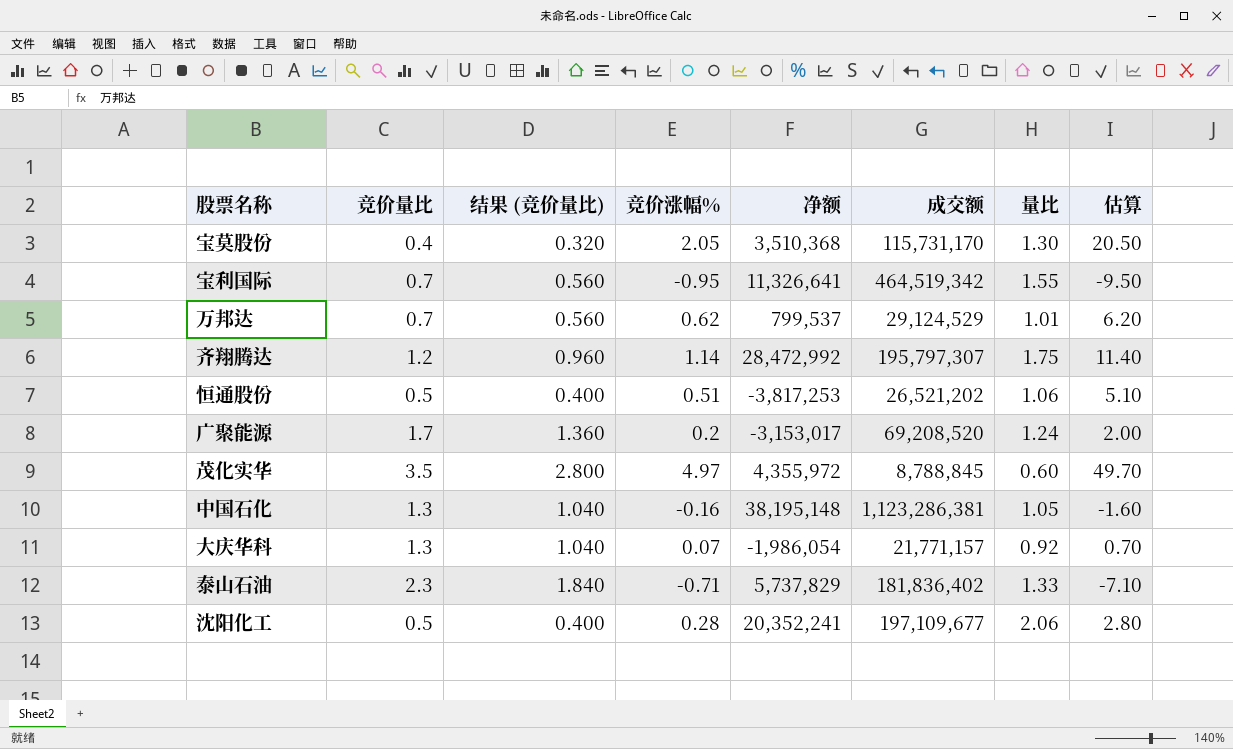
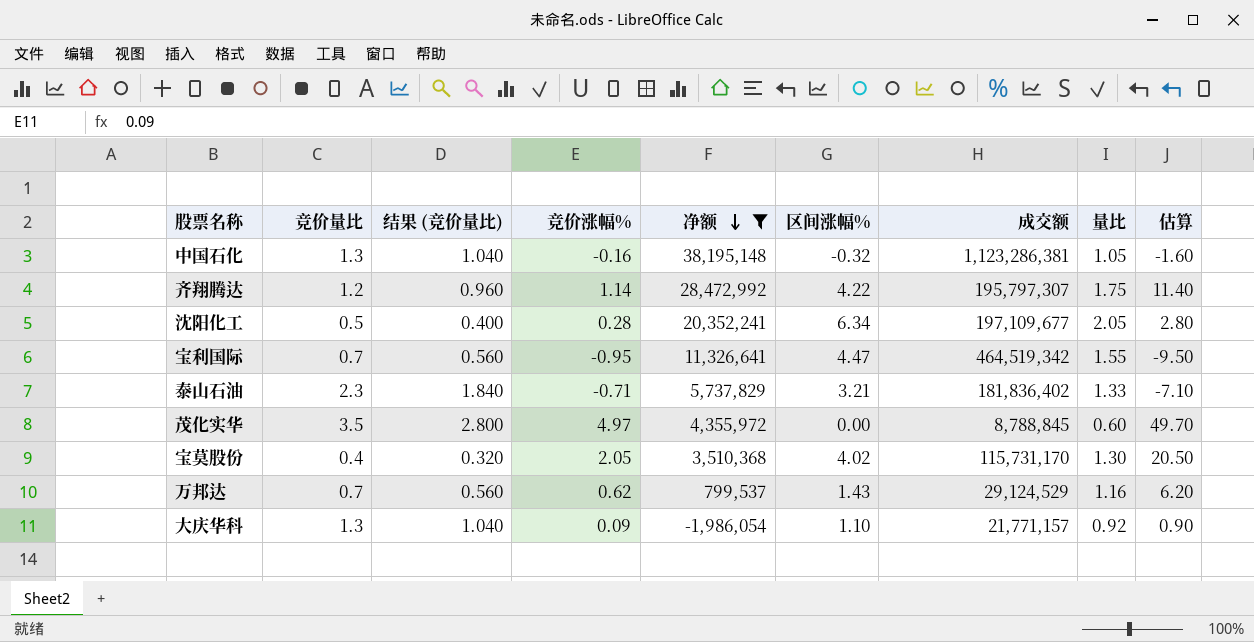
filter: none -> 净额 >= -1,986,054
row order: none -> 净额 descending
column 区间涨幅% | position: none -> 6
沈阳化工 | 量比: 2.06 -> 2.05
万邦达 | 量比: 1.01 -> 1.16
大庆华科 | 竞价涨幅%: 0.07 -> 0.09
大庆华科 | 估算: 0.70 -> 0.90

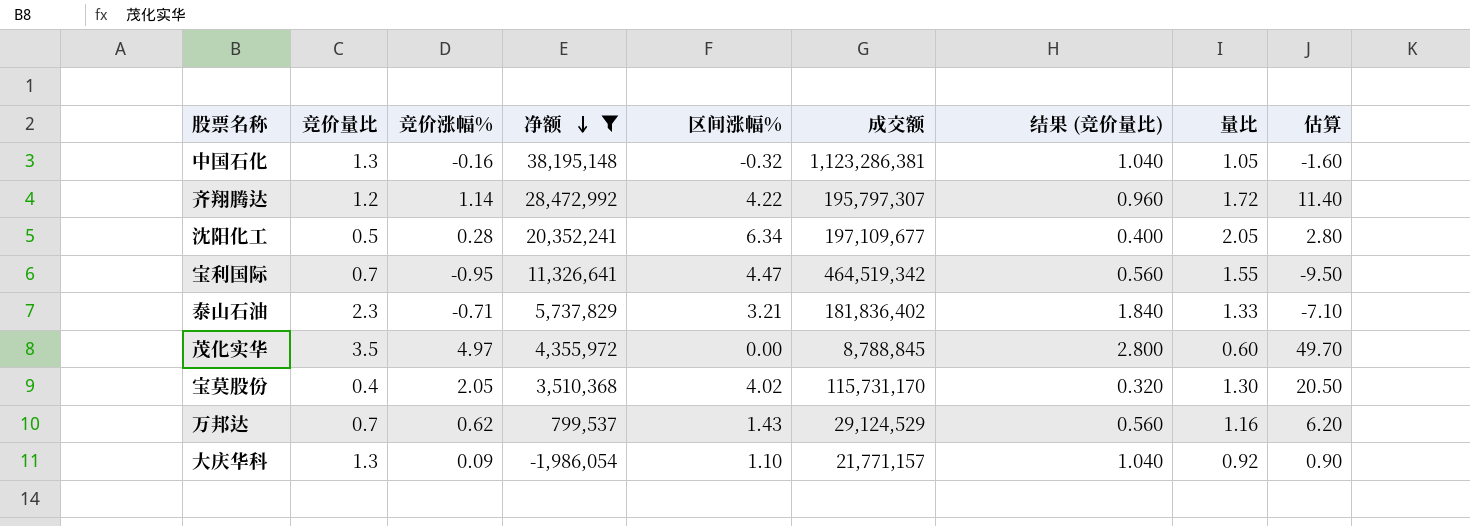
column 结果 (竞价量比) | position: 3 -> 7
齐翔腾达 | 量比: 1.75 -> 1.72

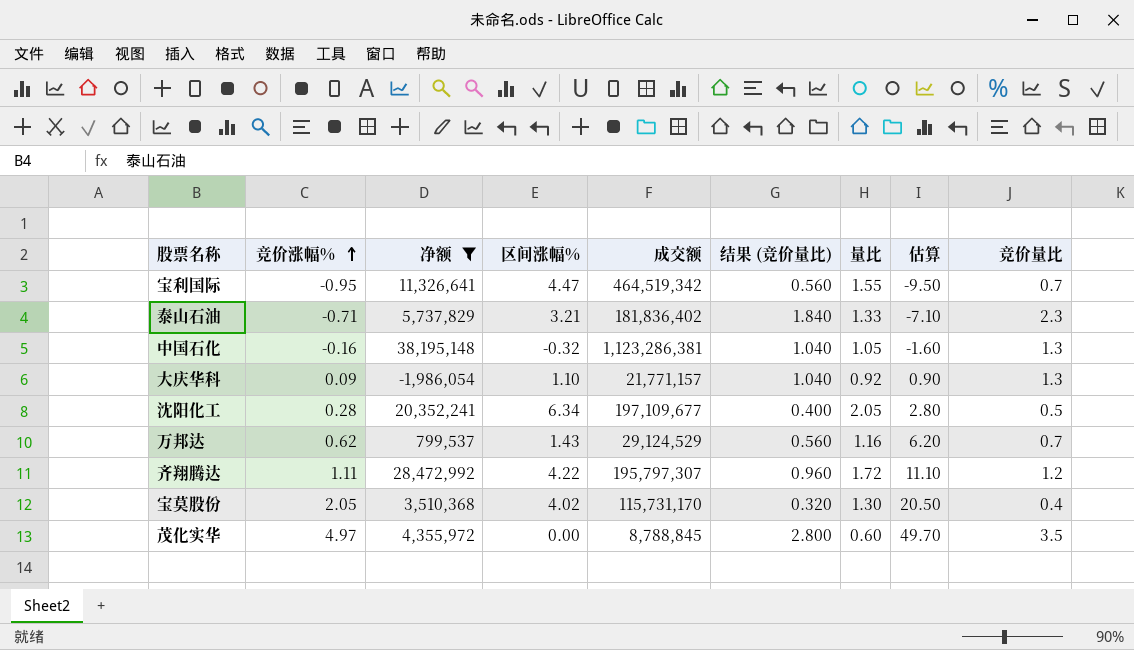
row order: 净额 descending -> 竞价涨幅% ascending
column 竞价量比 | position: 2 -> 9
齐翔腾达 | 竞价涨幅%: 1.14 -> 1.11
齐翔腾达 | 估算: 11.40 -> 11.10

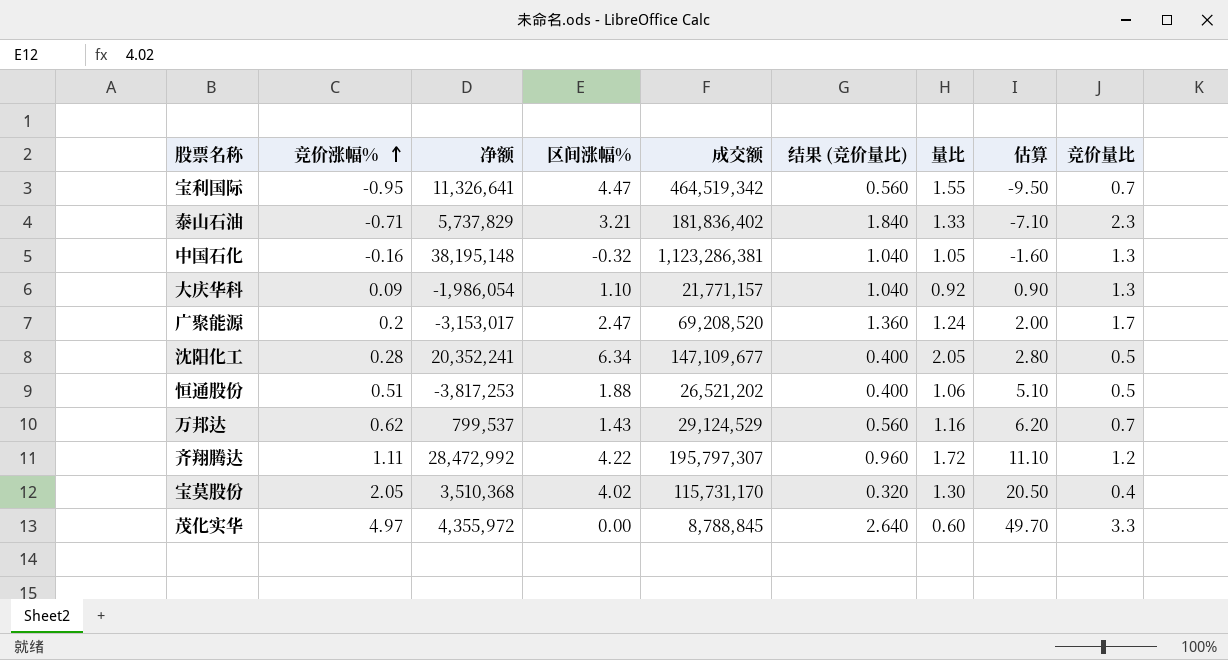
filter: 净额 >= -1,986,054 -> none
沈阳化工 | 成交额: 197,109,677 -> 147,109,677
茂化实华 | 结果 (竞价量比): 2.800 -> 2.640
茂化实华 | 竞价量比: 3.5 -> 3.3

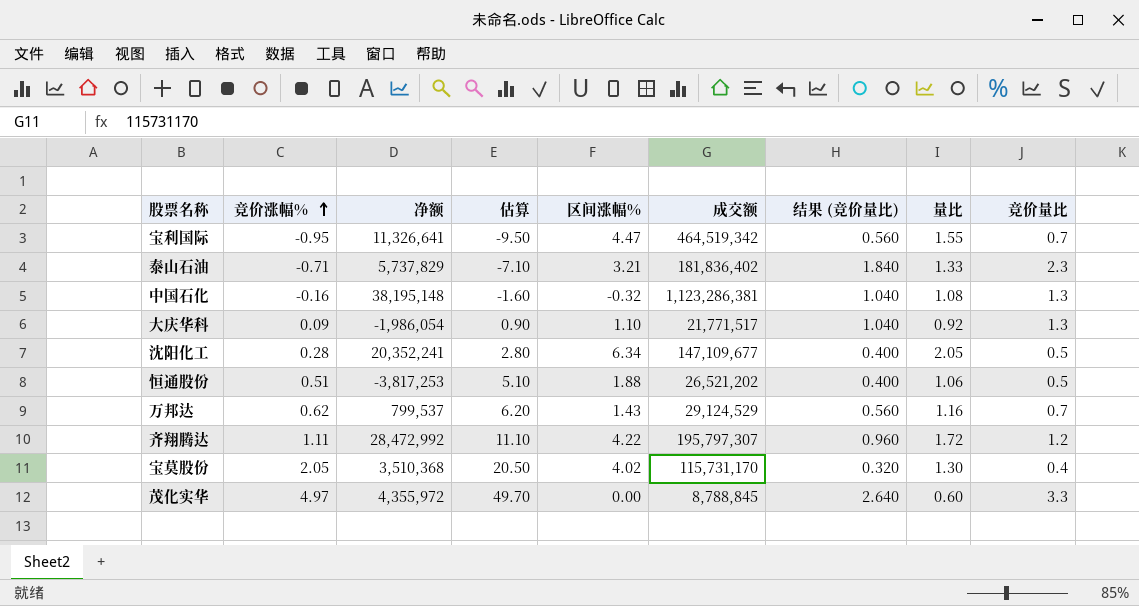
column 估算 | position: 8 -> 4
row 广聚能源: 0.2 | -3,153,017 | 2.47 | 69,208,520 | 1.360 | 1.24 | 2.00 | 1.7 -> none
中国石化 | 量比: 1.05 -> 1.08
大庆华科 | 成交额: 21,771,157 -> 21,771,517

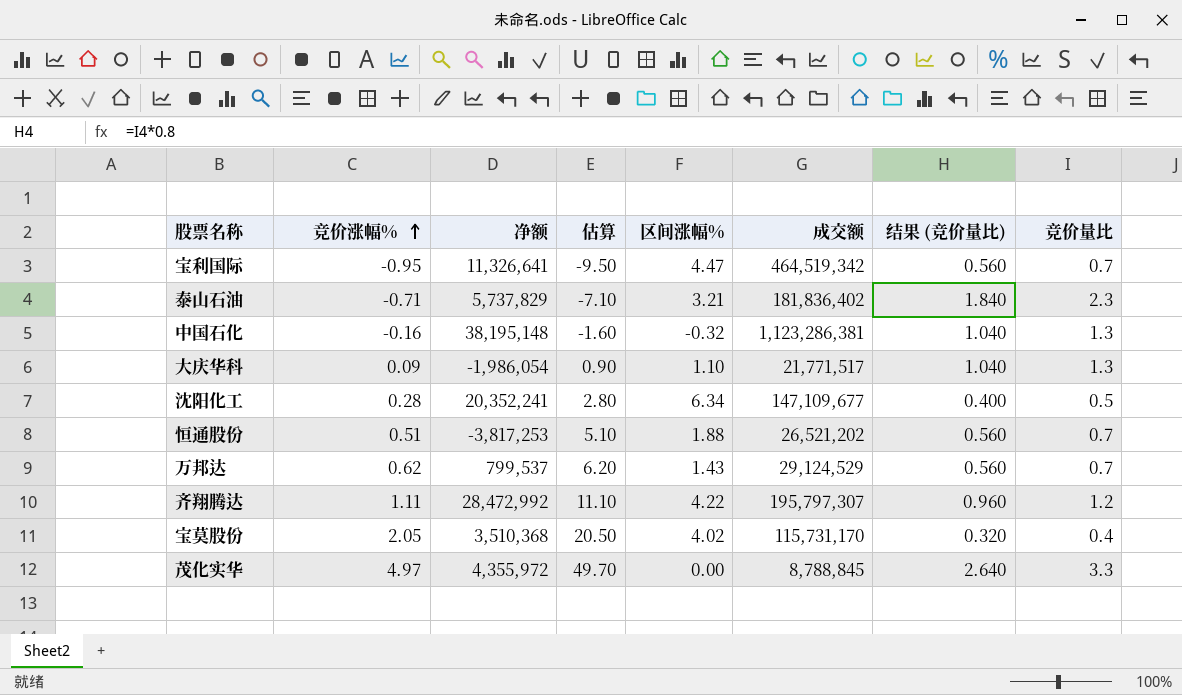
column 量比 | position: 8 -> none
恒通股份 | 结果 (竞价量比): 0.400 -> 0.560
恒通股份 | 竞价量比: 0.5 -> 0.7

